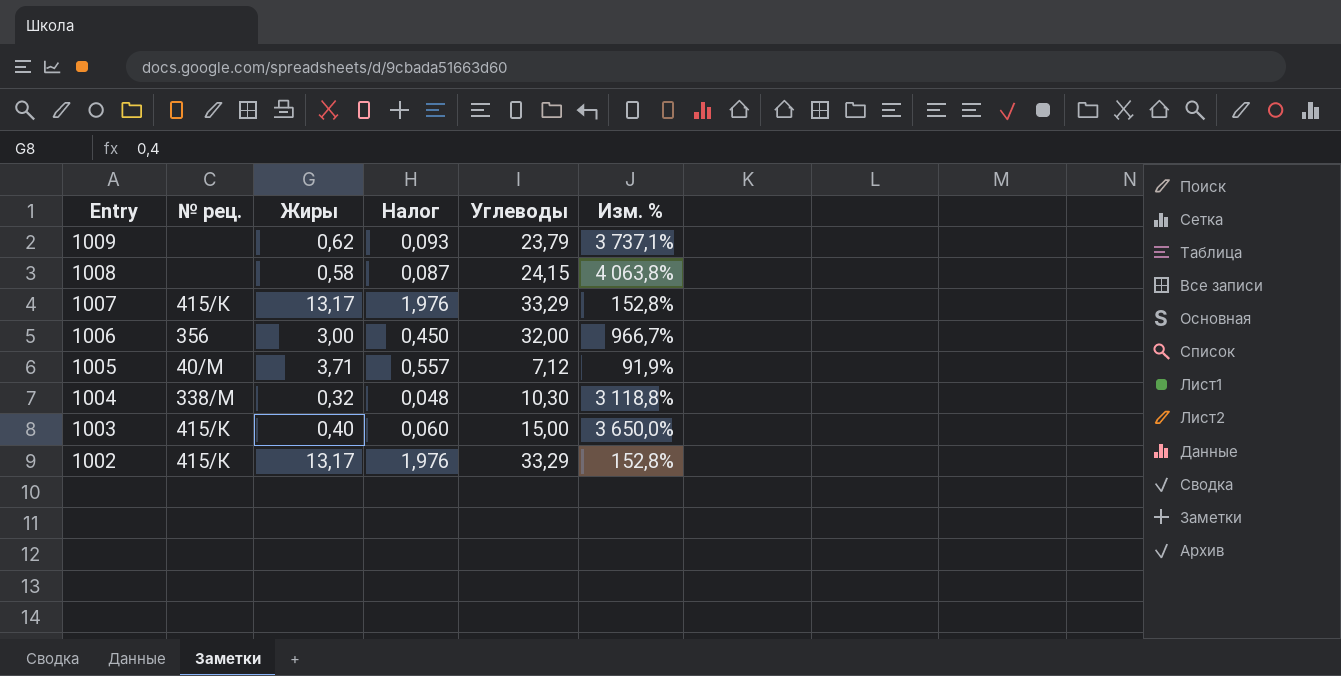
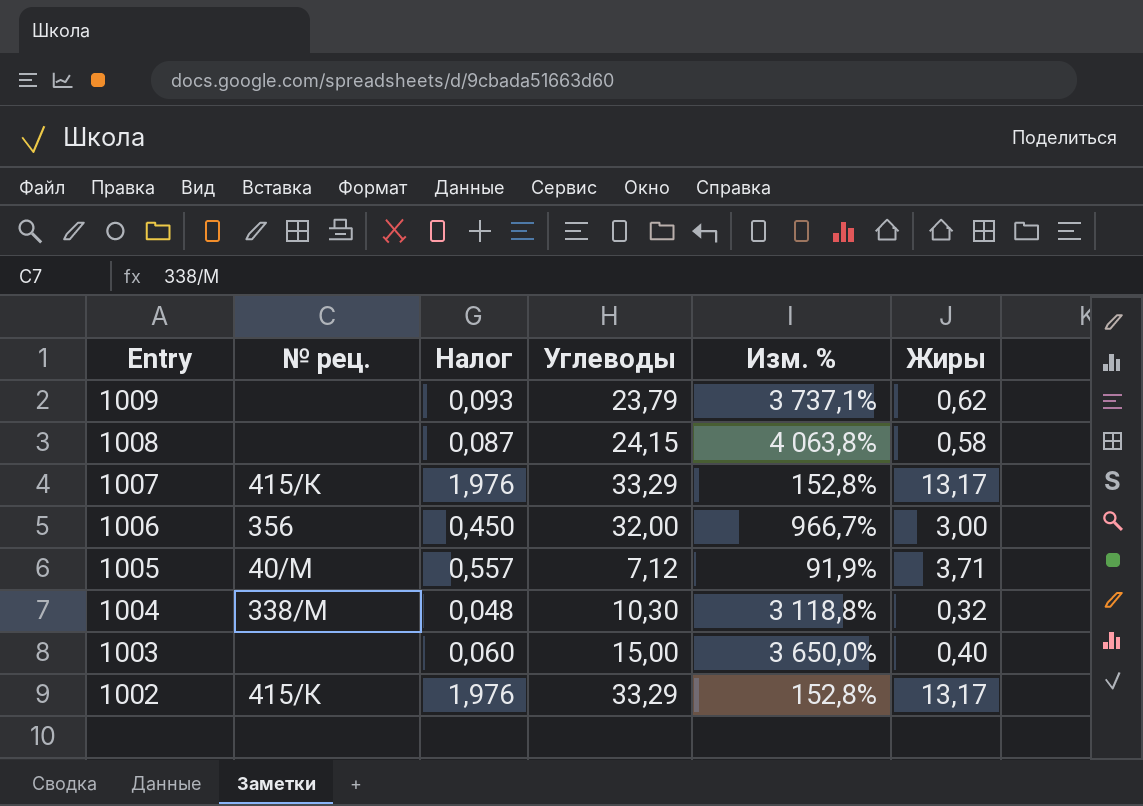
column Жиры | position: 3 -> 6
1003 | № рец.: 415/К -> none

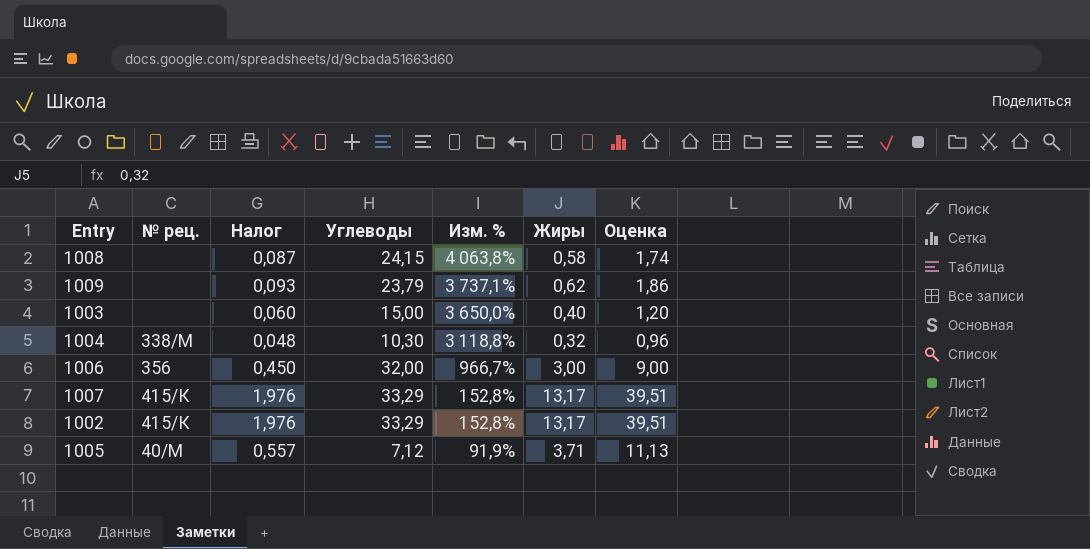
row order: Entry descending -> Изм. % descending
column Оценка | formula: none -> [Жиры] * 3

